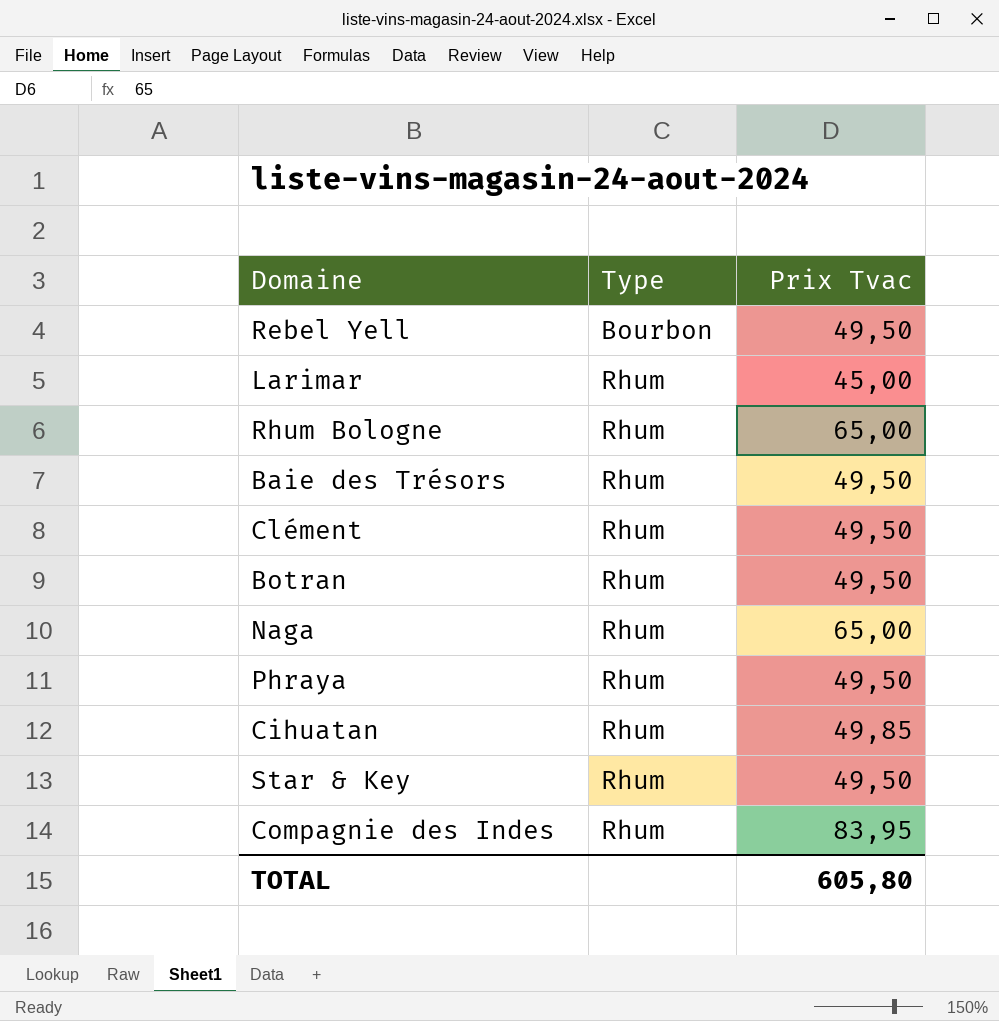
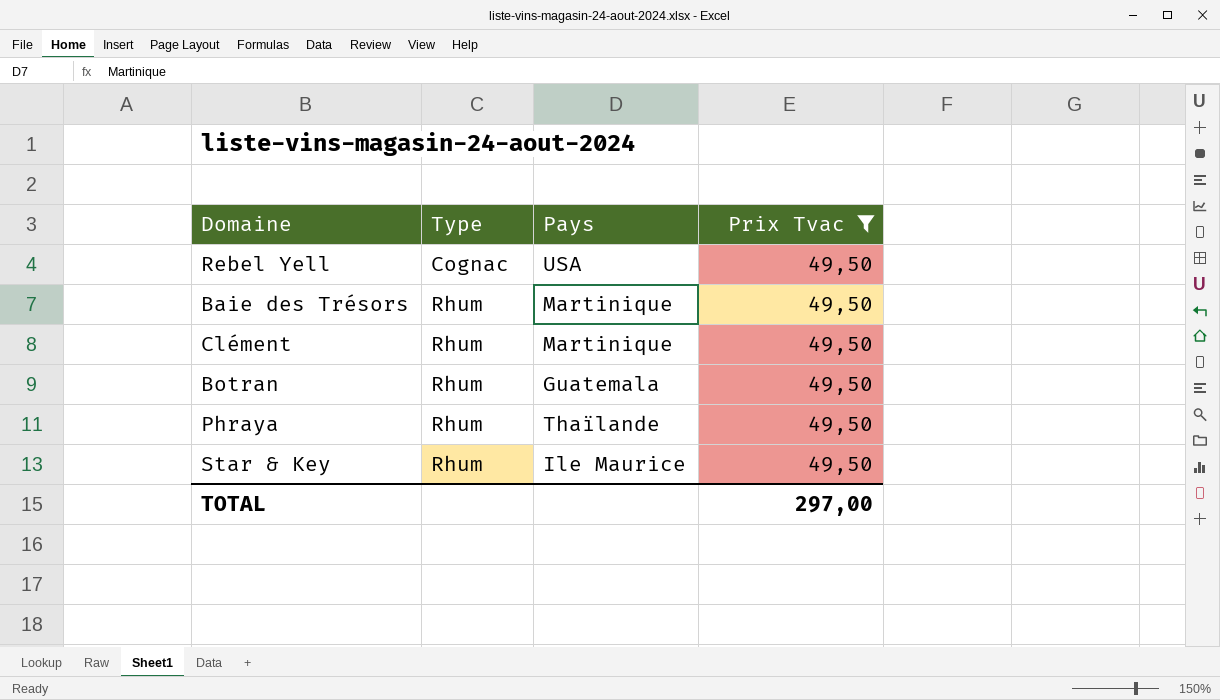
filter: none -> Prix Tvac = 49,50
column Pays | position: none -> 3
Rebel Yell | Type: Bourbon -> Cognac
TOTAL | Prix Tvac: 605,80 -> 297,00

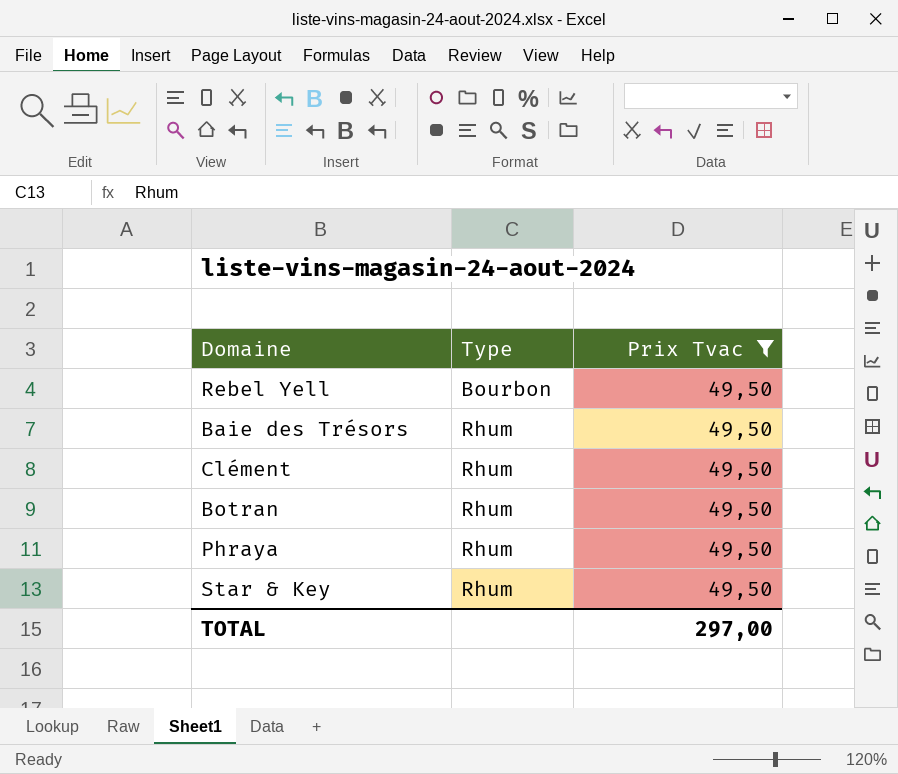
column Pays | position: 3 -> none
Rebel Yell | Type: Cognac -> Bourbon

